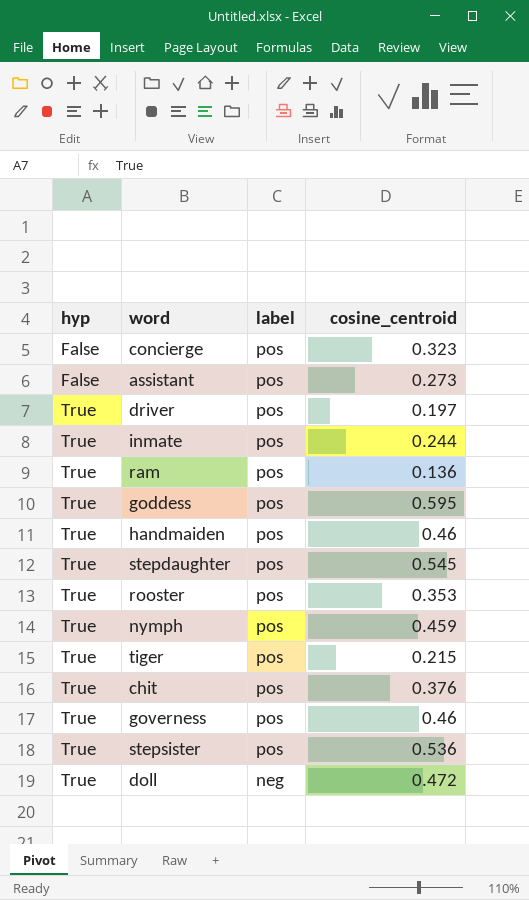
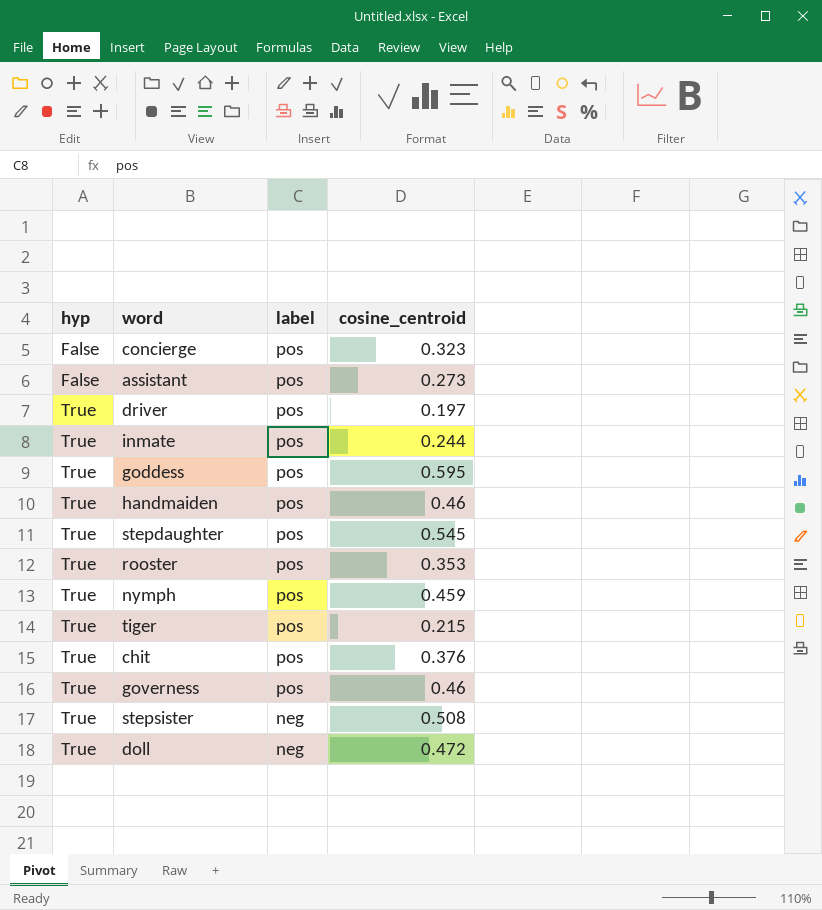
row ram: True | pos | 0.136 -> none
stepsister | label: pos -> neg
stepsister | cosine_centroid: 0.536 -> 0.508

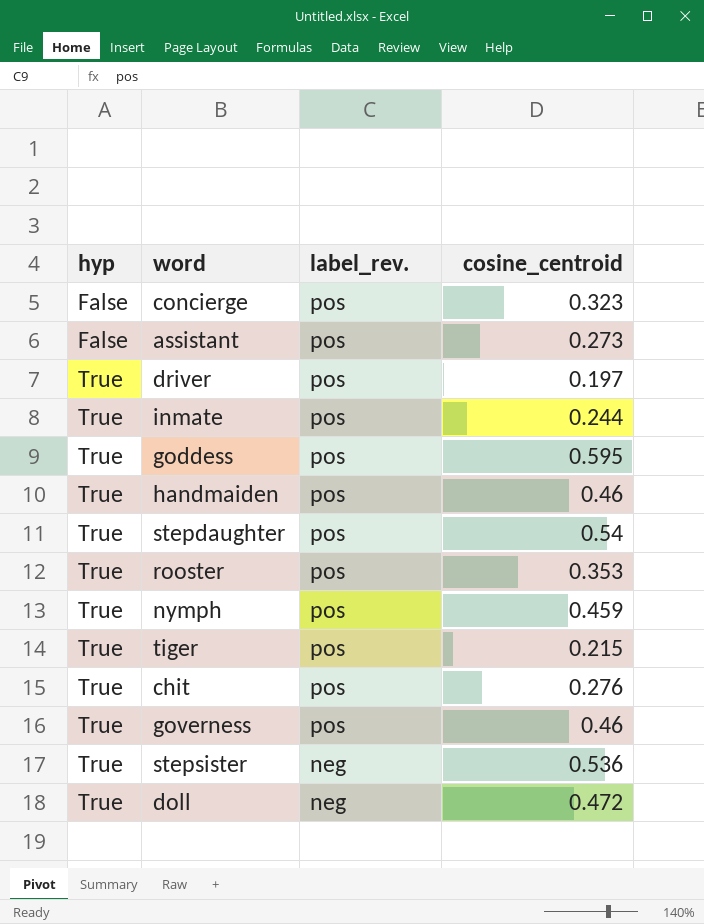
column name: label -> label_rev.
stepdaughter | cosine_centroid: 0.545 -> 0.54
chit | cosine_centroid: 0.376 -> 0.276
stepsister | cosine_centroid: 0.508 -> 0.536

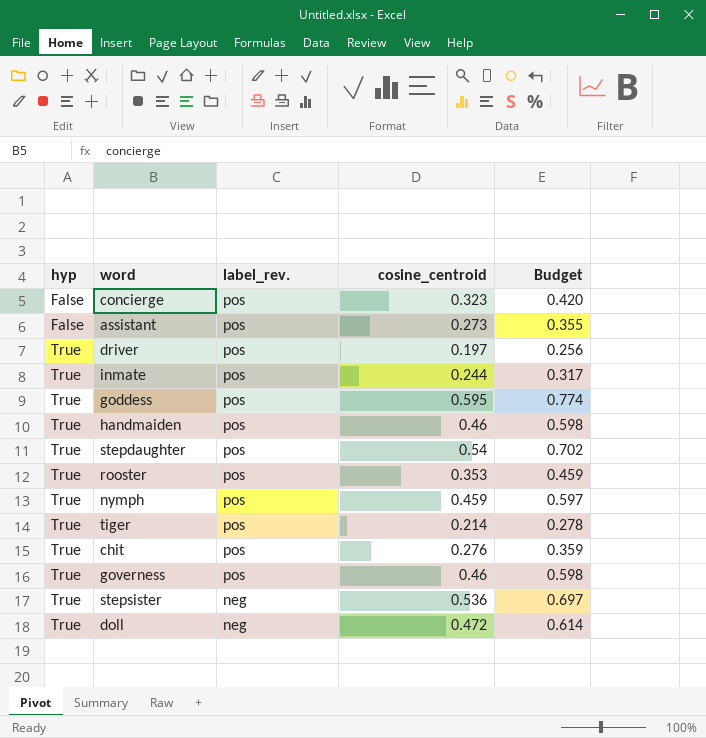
column Budget | formula: none -> [cosine_centroid] * 1.3
tiger | cosine_centroid: 0.215 -> 0.214

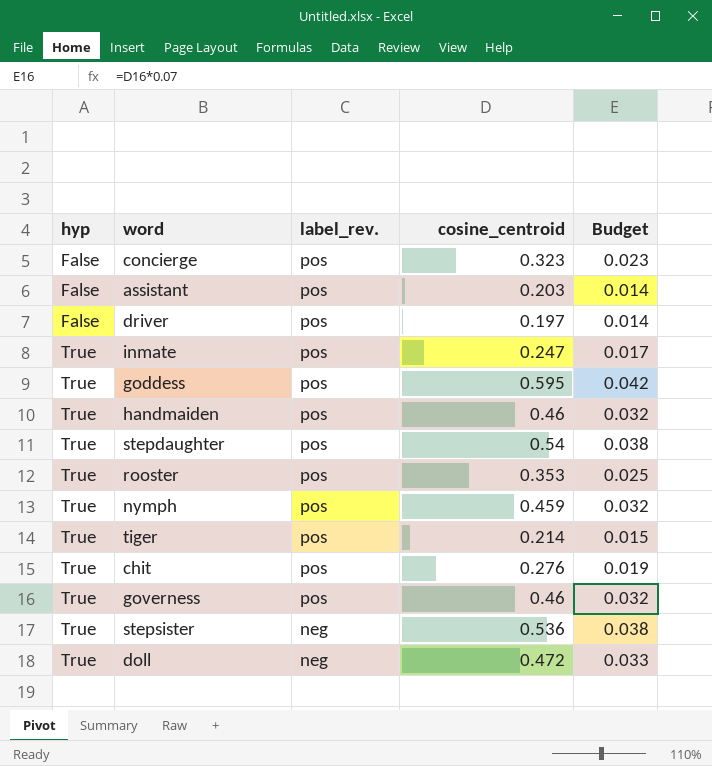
column Budget | formula: [cosine_centroid] * 1.3 -> [cosine_centroid] * 0.07
assistant | cosine_centroid: 0.273 -> 0.203
driver | hyp: True -> False
inmate | cosine_centroid: 0.244 -> 0.247

